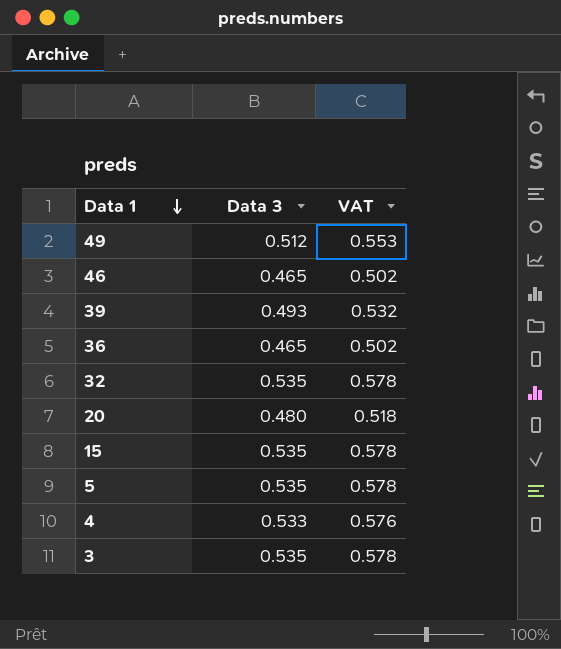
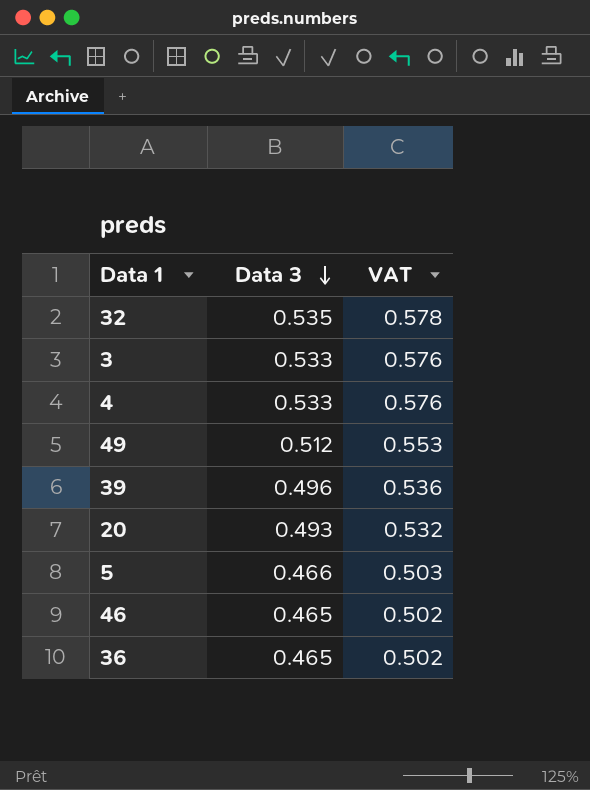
row order: Data 1 descending -> Data 3 descending
row 15: 0.535 | 0.578 -> none
3 | Data 3: 0.535 -> 0.533
3 | VAT: 0.578 -> 0.576
39 | Data 3: 0.493 -> 0.496
39 | VAT: 0.532 -> 0.536
20 | Data 3: 0.480 -> 0.493
20 | VAT: 0.518 -> 0.532
5 | Data 3: 0.535 -> 0.466
5 | VAT: 0.578 -> 0.503

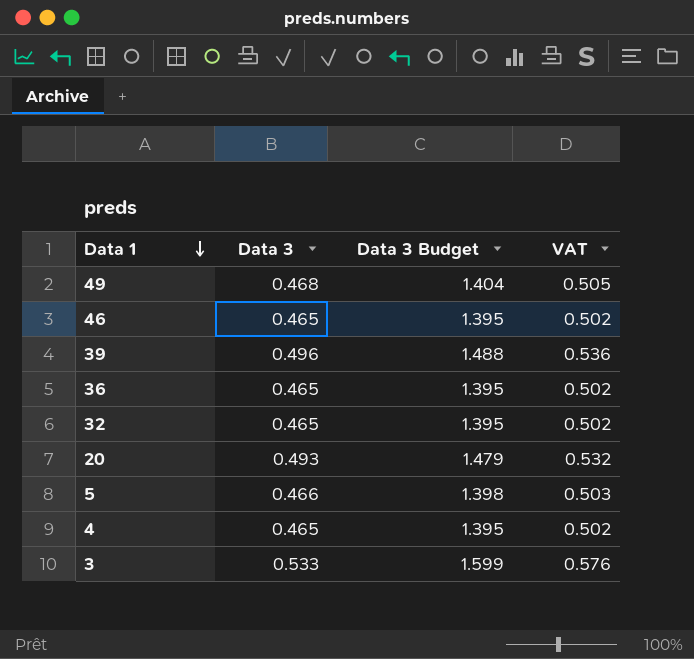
row order: Data 3 descending -> Data 1 descending
column Data 3 Budget | formula: none -> [Data 3] * 3
49 | Data 3: 0.512 -> 0.468
49 | VAT: 0.553 -> 0.505
32 | Data 3: 0.535 -> 0.465
32 | VAT: 0.578 -> 0.502
4 | Data 3: 0.533 -> 0.465
4 | VAT: 0.576 -> 0.502

